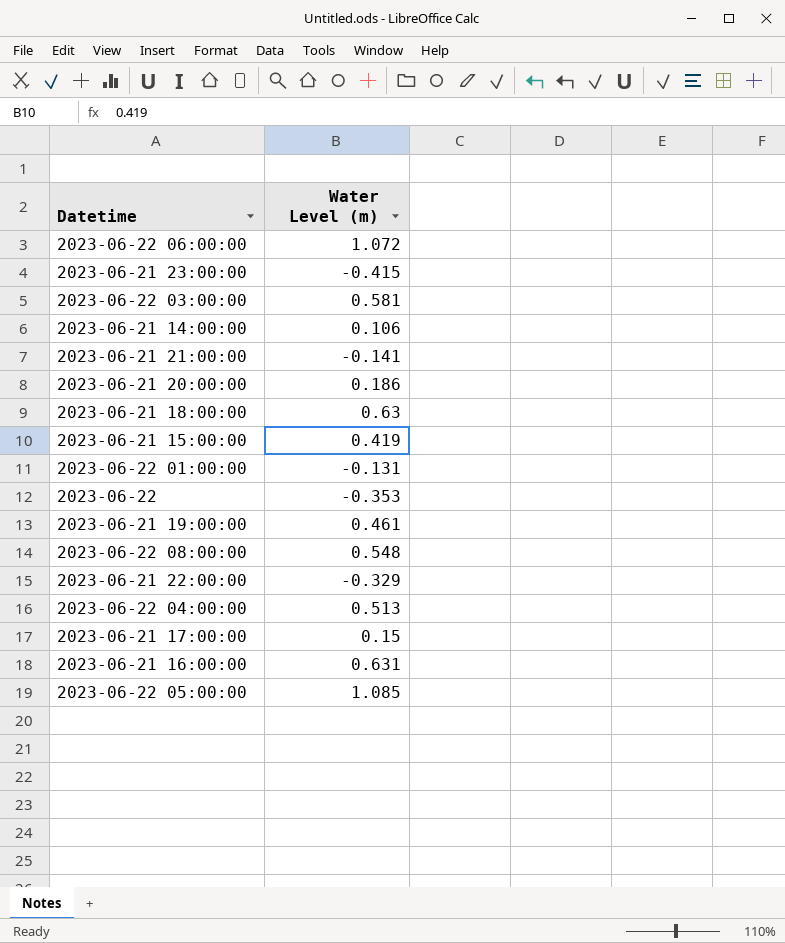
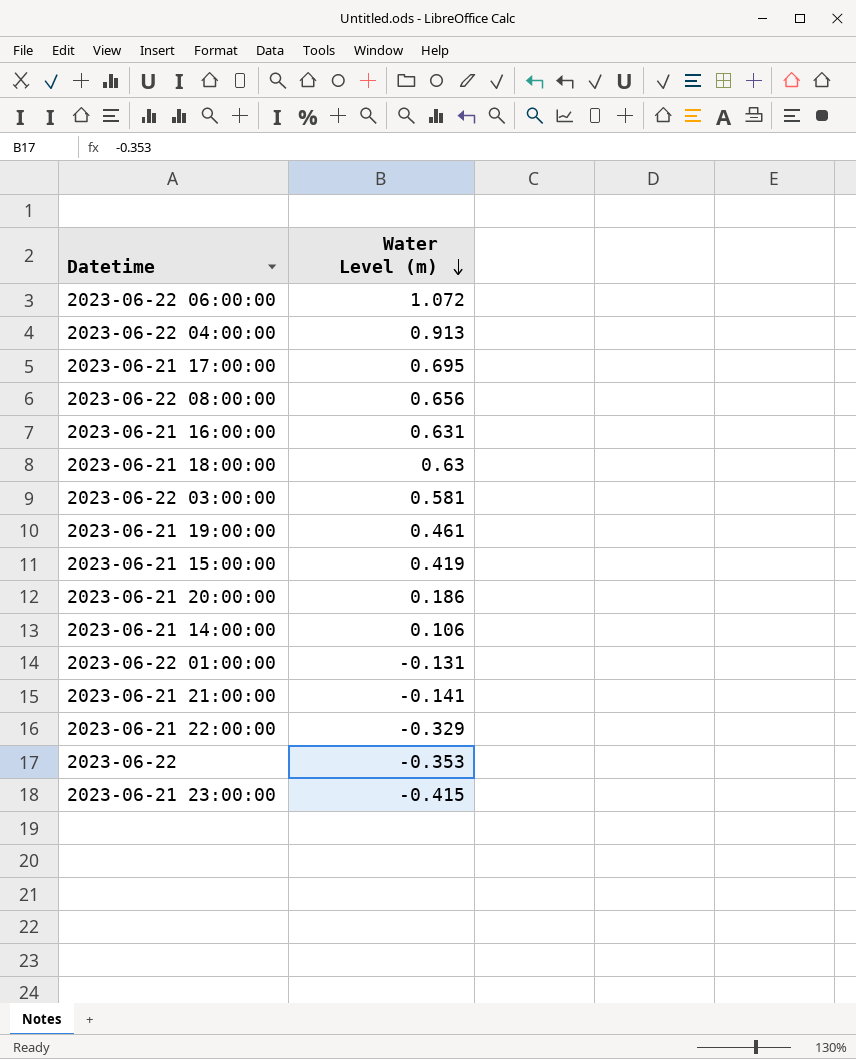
row order: none -> Water Level (m) descending
row 2023-06-22 05:00:00: 1.085 -> none
2023-06-22 04:00:00 | Water Level (m): 0.513 -> 0.913
2023-06-21 17:00:00 | Water Level (m): 0.15 -> 0.695
2023-06-22 08:00:00 | Water Level (m): 0.548 -> 0.656

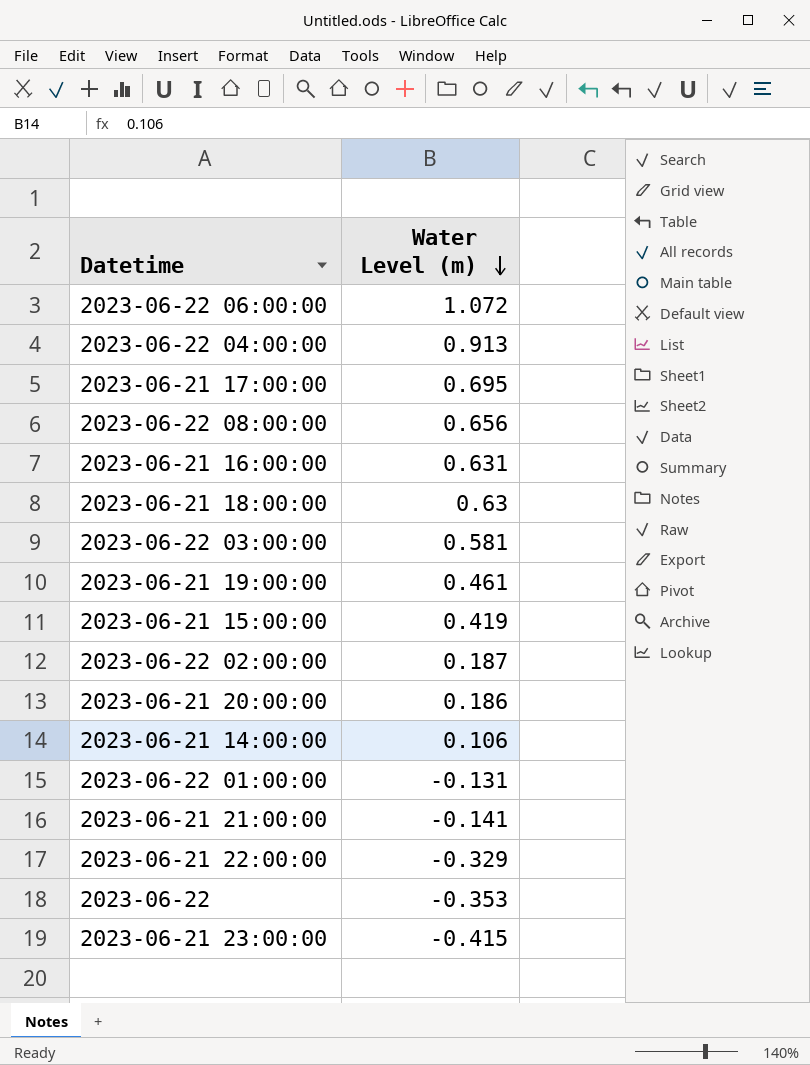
row 2023-06-22 02:00:00: none -> 0.187

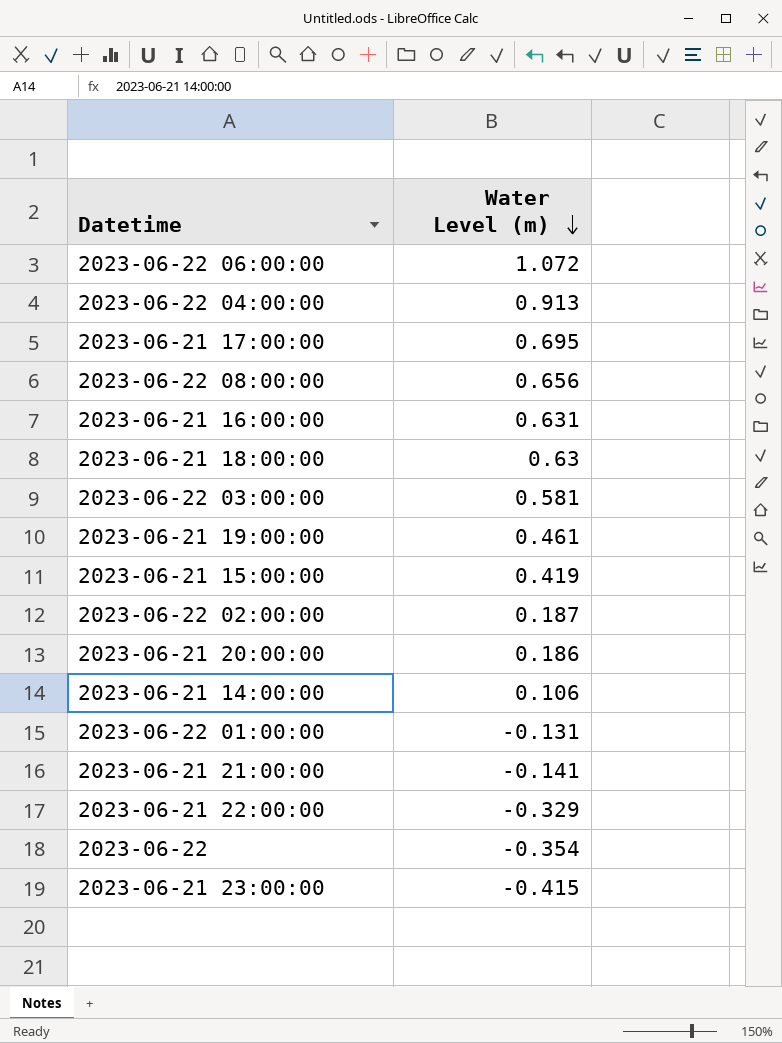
2023-06-22 | Water Level (m): -0.353 -> -0.354

